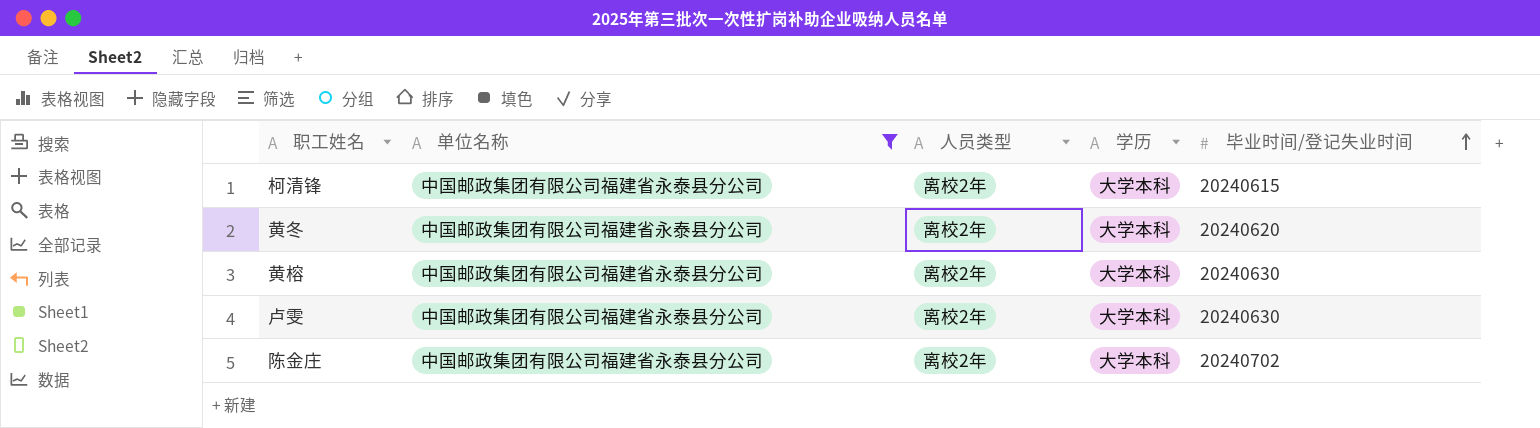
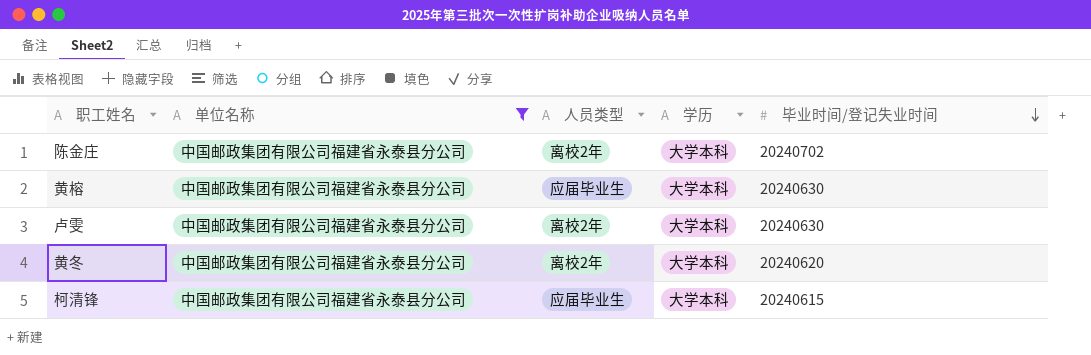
row order: 毕业时间/登记失业时间 ascending -> 毕业时间/登记失业时间 descending
黄榕 | 人员类型: 离校2年 -> 应届毕业生
柯清锋 | 人员类型: 离校2年 -> 应届毕业生

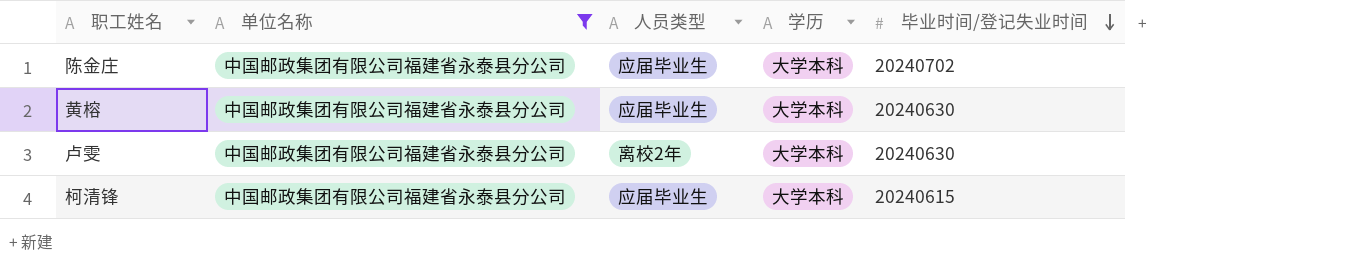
row 黄冬: 中国邮政集团有限公司福建省永泰县分公司 | 离校2年 | 大学本科 | 20240620 -> none
陈金庄 | 人员类型: 离校2年 -> 应届毕业生

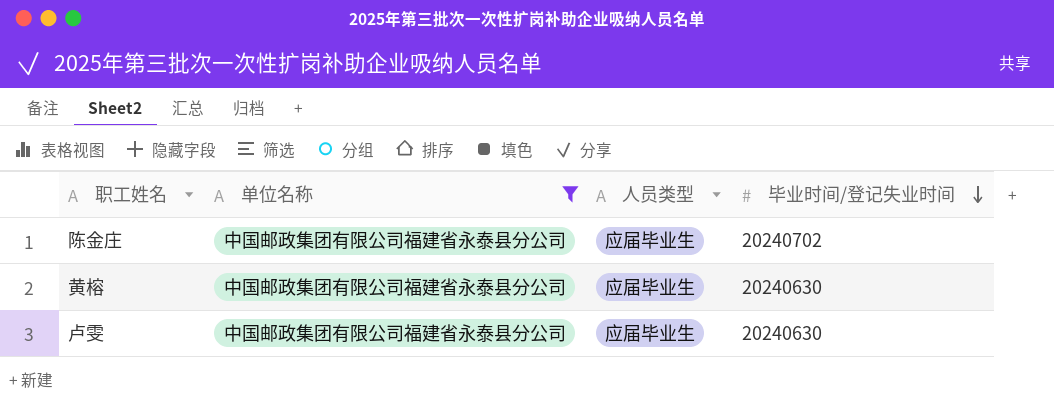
column 学历 | position: 4 -> none
row 柯清锋: 中国邮政集团有限公司福建省永泰县分公司 | 应届毕业生 | 大学本科 | 20240615 -> none
卢雯 | 人员类型: 离校2年 -> 应届毕业生

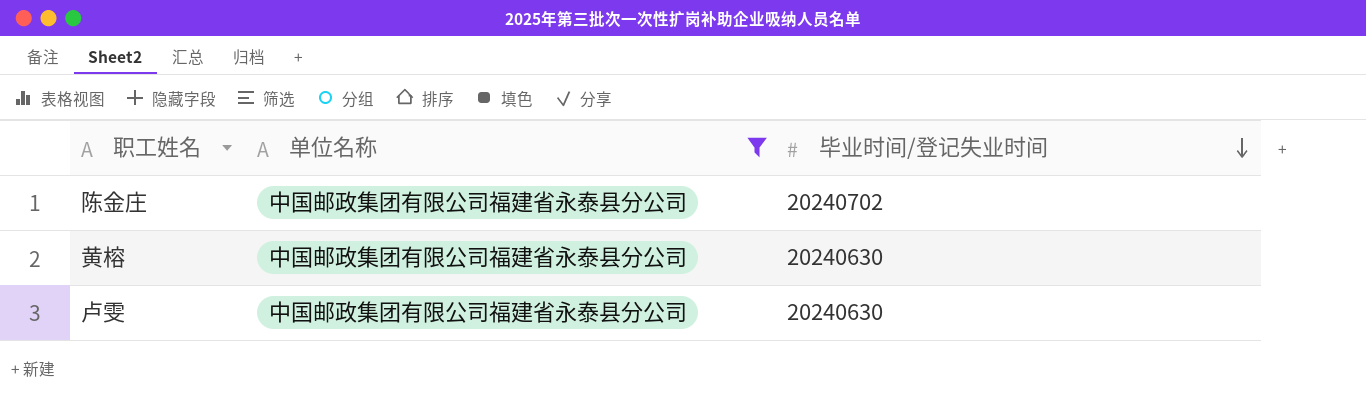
column 人员类型 | position: 3 -> none

